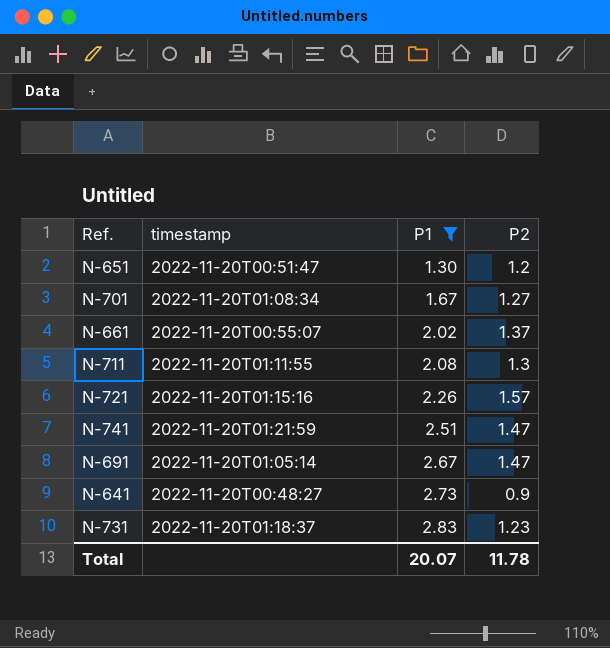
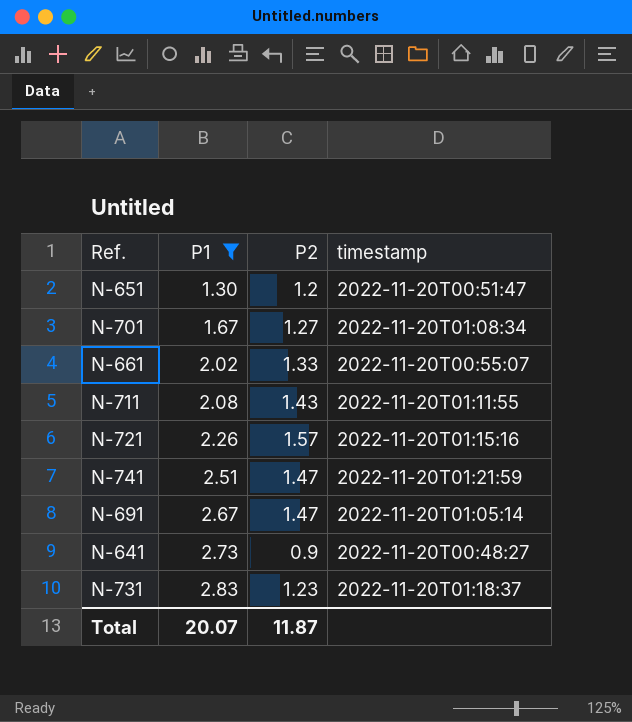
column timestamp | position: 2 -> 4
N-661 | P2: 1.37 -> 1.33
N-711 | P2: 1.3 -> 1.43
Total | P2: 11.78 -> 11.87

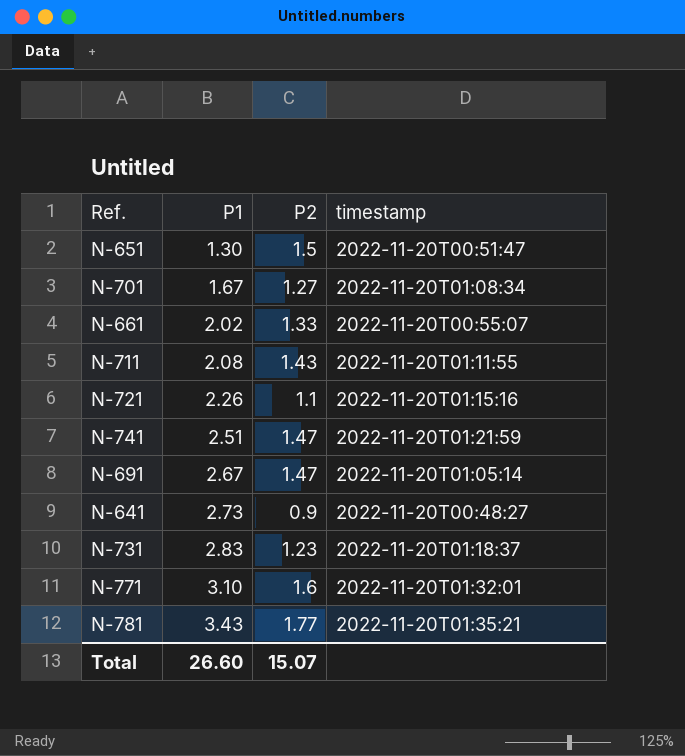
filter: P1 <= 2.83 -> none
N-651 | P2: 1.2 -> 1.5
N-721 | P2: 1.57 -> 1.1
Total | P1: 20.07 -> 26.60
Total | P2: 11.87 -> 15.07

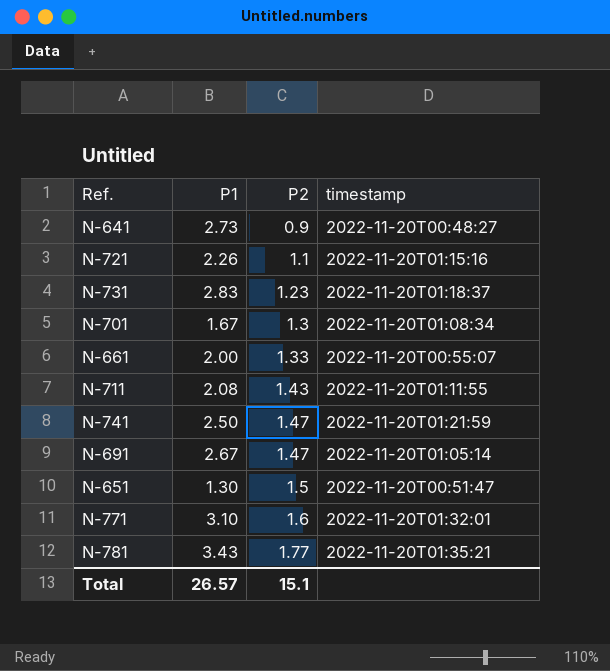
row order: P1 ascending -> P2 ascending
N-701 | P2: 1.27 -> 1.3
N-661 | P1: 2.02 -> 2.00
N-741 | P1: 2.51 -> 2.50
Total | P1: 26.60 -> 26.57
Total | P2: 15.07 -> 15.1

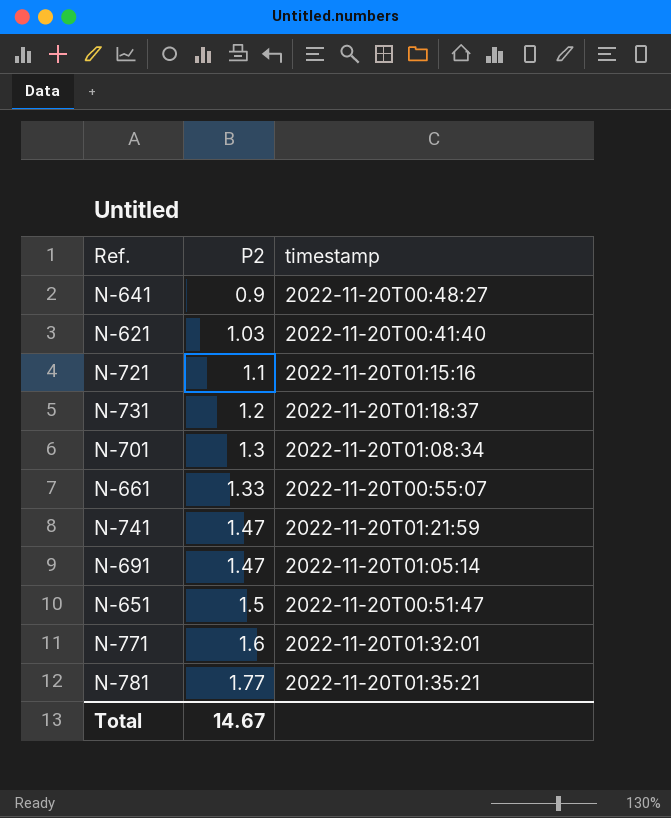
column P1 | position: 2 -> none
row N-711: 2.08 | 1.43 | 2022-11-20T01:11:55 -> none
row N-621: none -> 1.03 | 2022-11-20T00:41:40
N-731 | P2: 1.23 -> 1.2
Total | P2: 15.1 -> 14.67

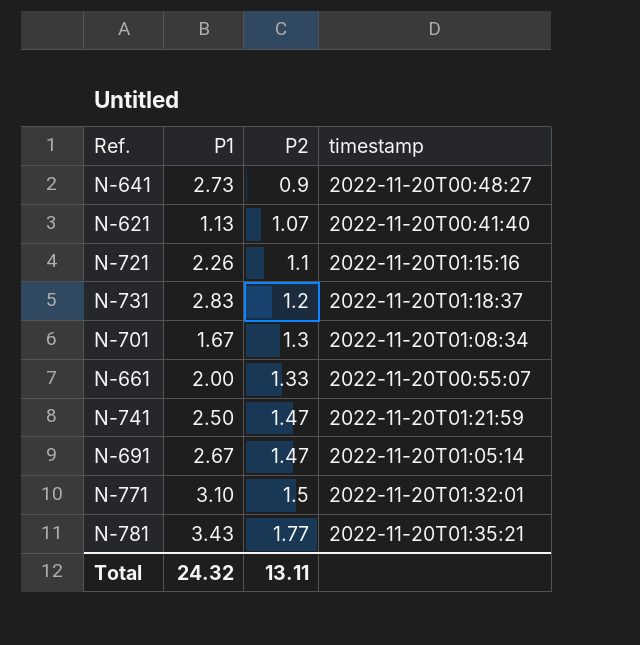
column P1 | position: none -> 2
row N-651: 1.5 | 2022-11-20T00:51:47 -> none
N-621 | P2: 1.03 -> 1.07
N-771 | P2: 1.6 -> 1.5
Total | P2: 14.67 -> 13.11

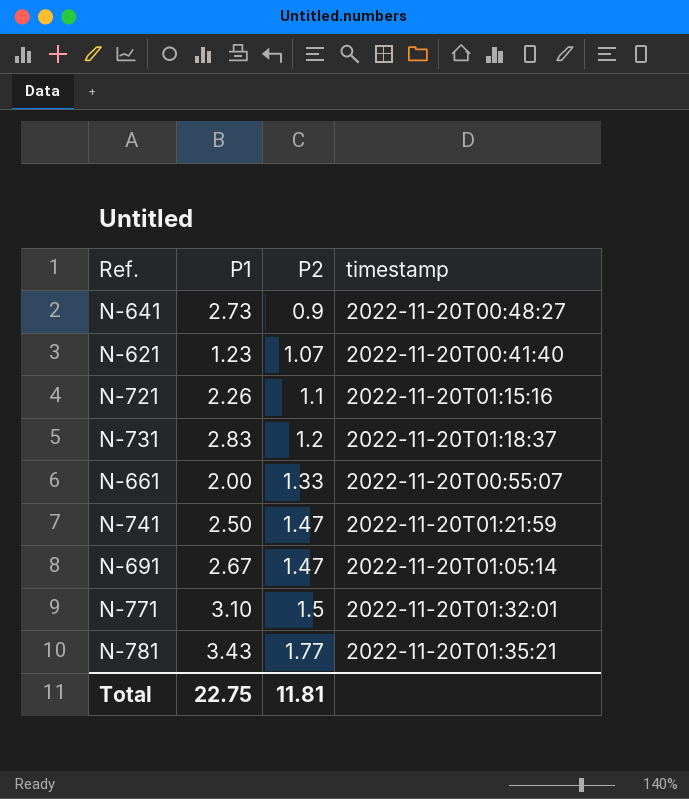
row N-701: 1.67 | 1.3 | 2022-11-20T01:08:34 -> none
N-621 | P1: 1.13 -> 1.23
Total | P1: 24.32 -> 22.75
Total | P2: 13.11 -> 11.81

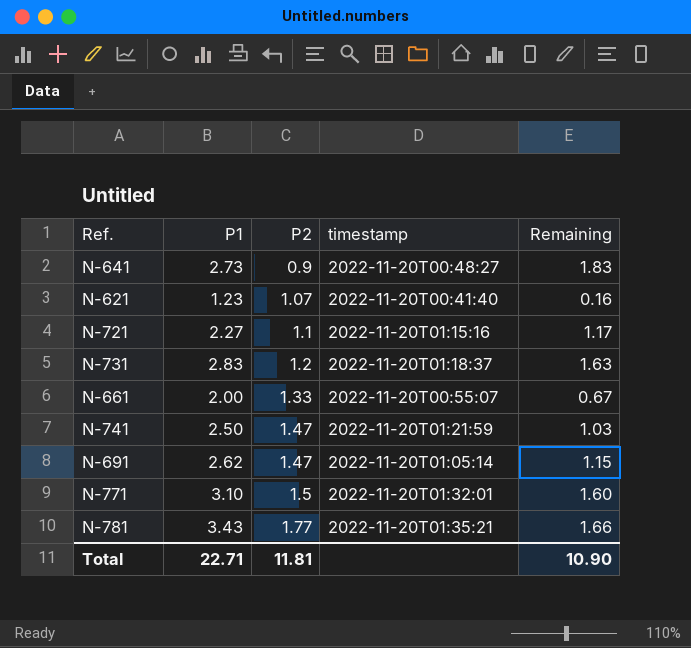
column Remaining | formula: none -> [P1] - [P2]
N-721 | P1: 2.26 -> 2.27
N-691 | P1: 2.67 -> 2.62
Total | P1: 22.75 -> 22.71

